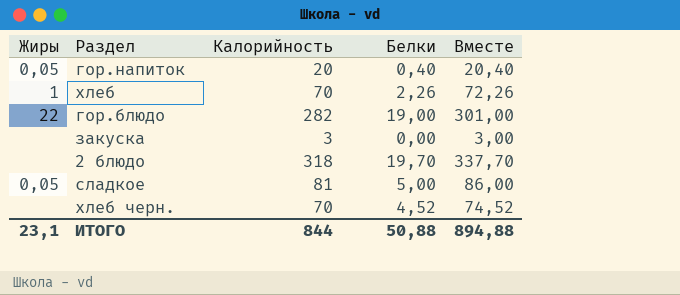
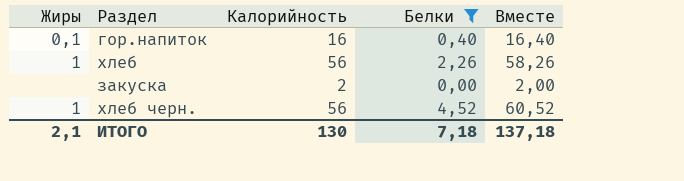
filter: none -> Белки <= 4,52
гор.напиток | Жиры: 0,05 -> 0,1
гор.напиток | Калорийность: 20 -> 16
гор.напиток | Вместе: 20,40 -> 16,40
хлеб | Калорийность: 70 -> 56
хлеб | Вместе: 72,26 -> 58,26
закуска | Калорийность: 3 -> 2
закуска | Вместе: 3,00 -> 2,00
хлеб черн. | Жиры: none -> 1
хлеб черн. | Калорийность: 70 -> 56
хлеб черн. | Вместе: 74,52 -> 60,52
ИТОГО | Жиры: 23,1 -> 2,1
ИТОГО | Калорийность: 844 -> 130
ИТОГО | Белки: 50,88 -> 7,18
ИТОГО | Вместе: 894,88 -> 137,18

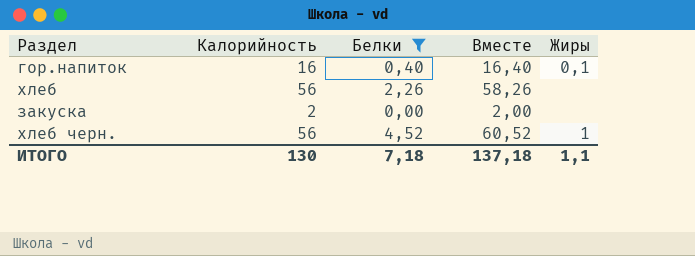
column Жиры | position: 1 -> 5
хлеб | Жиры: 1 -> none
ИТОГО | Жиры: 2,1 -> 1,1

